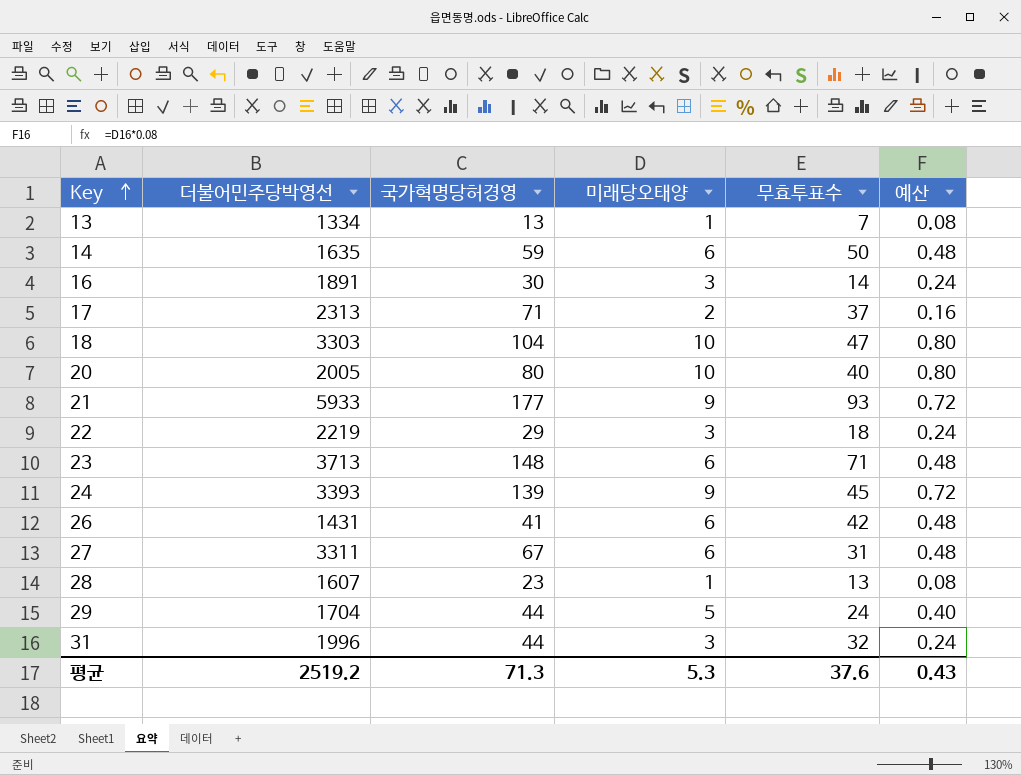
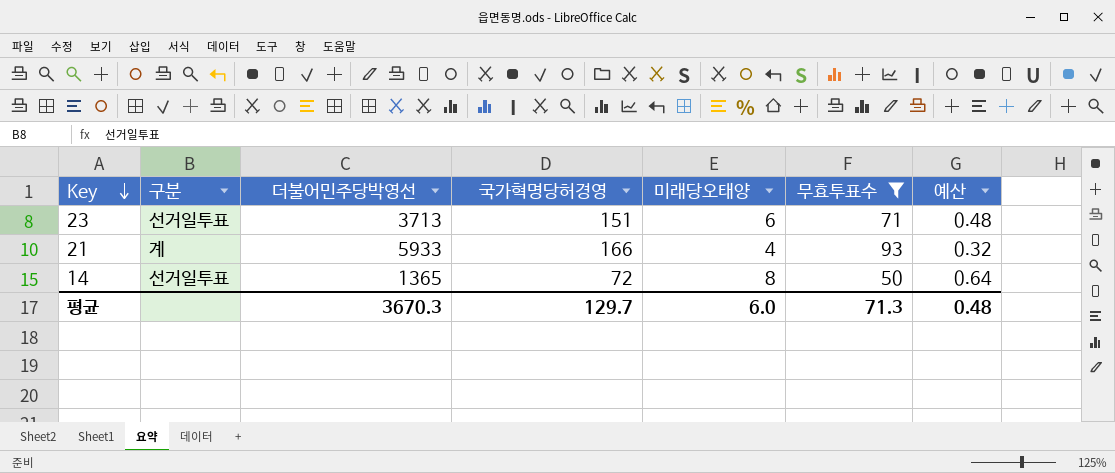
filter: none -> 무효투표수 >= 50
row order: Key ascending -> Key descending
column 구분 | position: none -> 2
23 | 국가혁명당허경영: 148 -> 151
21 | 국가혁명당허경영: 177 -> 166
21 | 미래당오태양: 9 -> 4
21 | 예산: 0.72 -> 0.32
14 | 더불어민주당박영선: 1635 -> 1365
14 | 국가혁명당허경영: 59 -> 72
14 | 미래당오태양: 6 -> 8
14 | 예산: 0.48 -> 0.64
평균 | 더불어민주당박영선: 2519.2 -> 3670.3
평균 | 국가혁명당허경영: 71.3 -> 129.7
평균 | 미래당오태양: 5.3 -> 6.0
평균 | 무효투표수: 37.6 -> 71.3
평균 | 예산: 0.43 -> 0.48

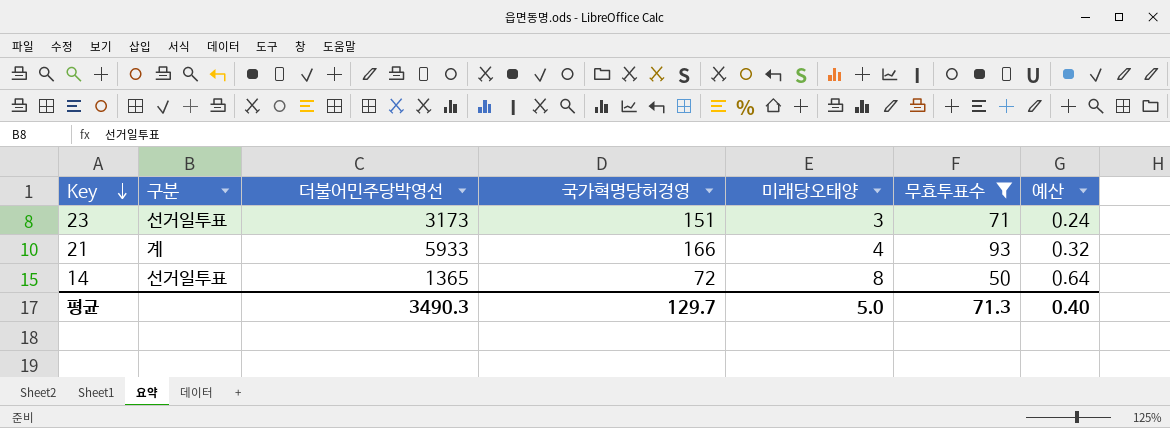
23 | 더불어민주당박영선: 3713 -> 3173
23 | 미래당오태양: 6 -> 3
23 | 예산: 0.48 -> 0.24
평균 | 더불어민주당박영선: 3670.3 -> 3490.3
평균 | 미래당오태양: 6.0 -> 5.0
평균 | 예산: 0.48 -> 0.40

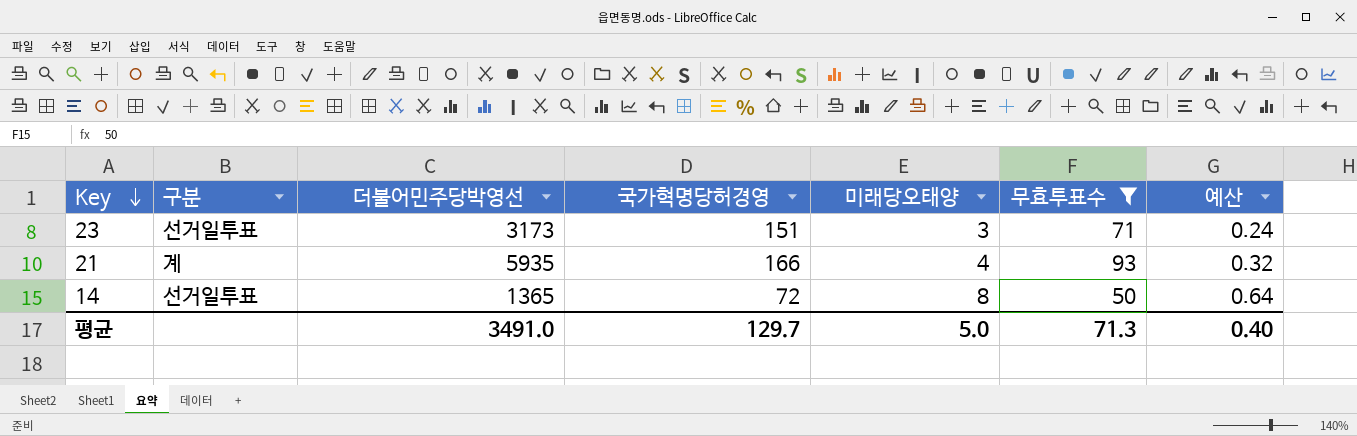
21 | 더불어민주당박영선: 5933 -> 5935
평균 | 더불어민주당박영선: 3490.3 -> 3491.0

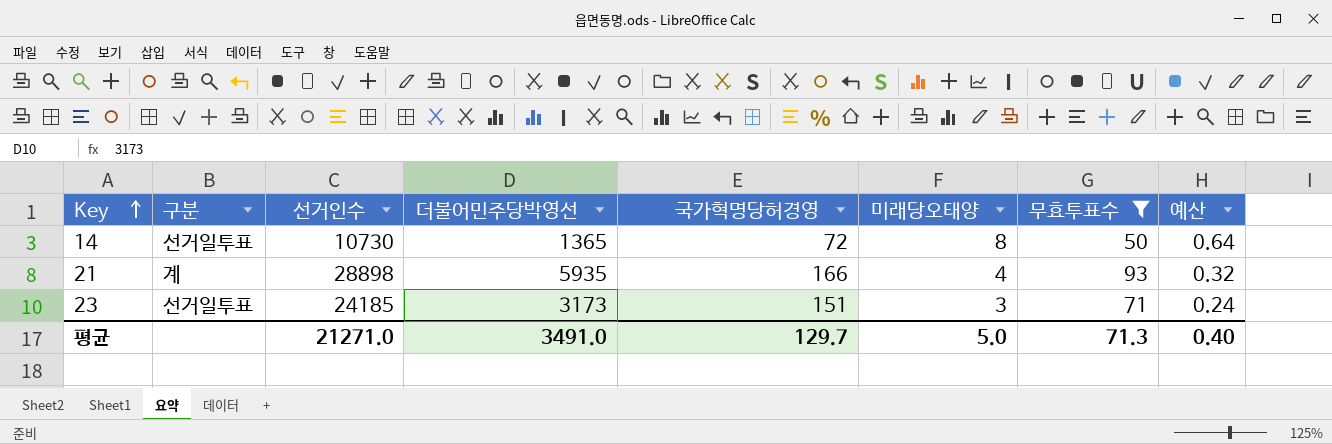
row order: Key descending -> Key ascending
column 선거인수 | position: none -> 3

